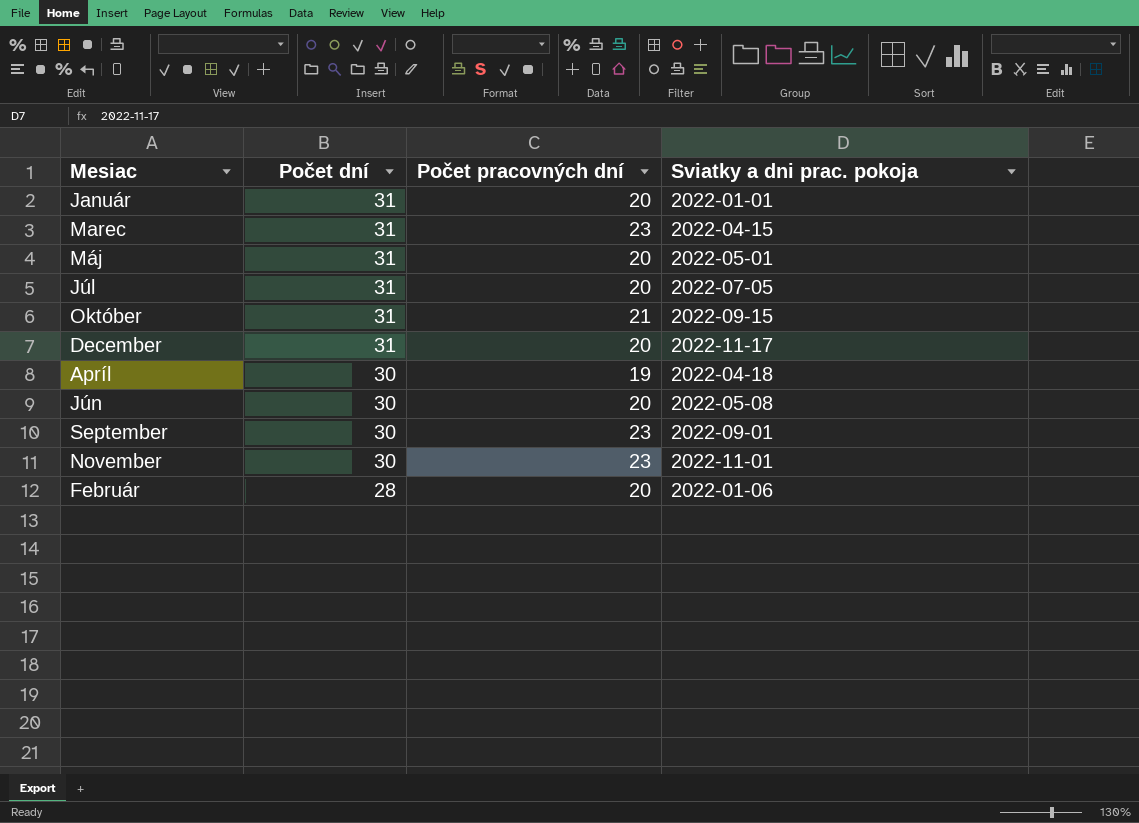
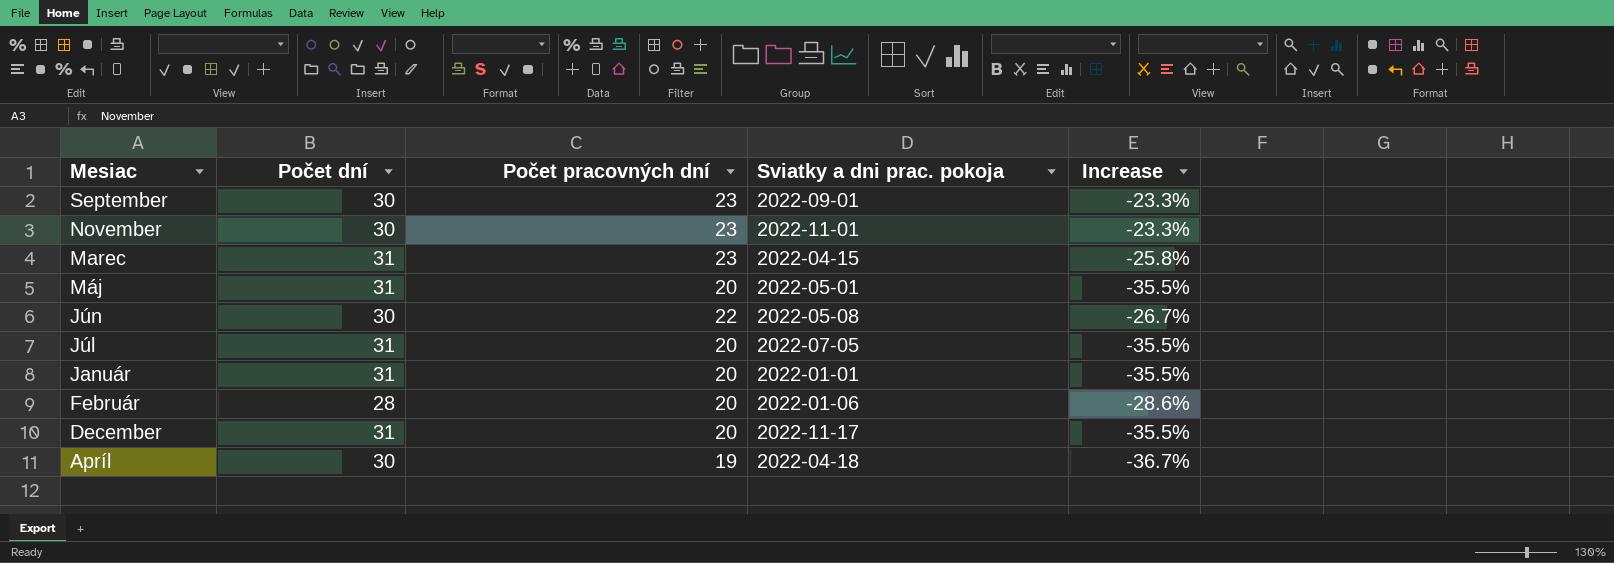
row order: Počet dní descending -> Mesiac descending
column Increase | formula: none -> ([Počet pracovných dní] - [Počet dní]) / [Počet dní]
row Október: 31 | 21 | 2022-09-15 -> none
Jún | Počet pracovných dní: 20 -> 22

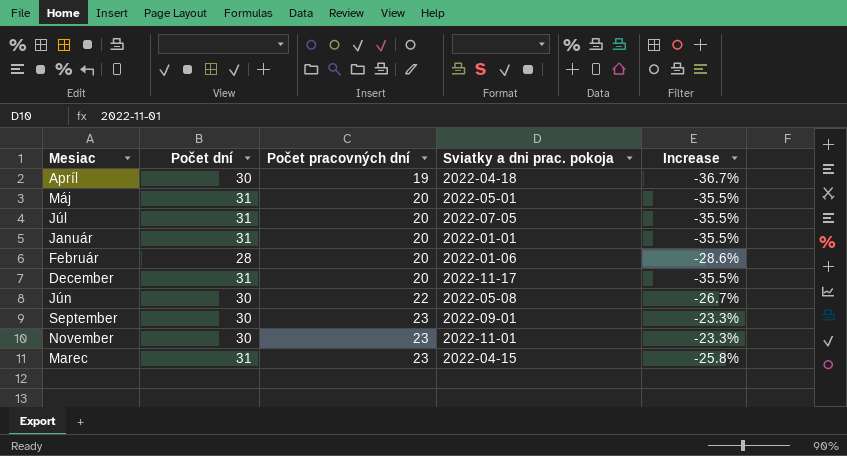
row order: Mesiac descending -> Počet pracovných dní ascending

